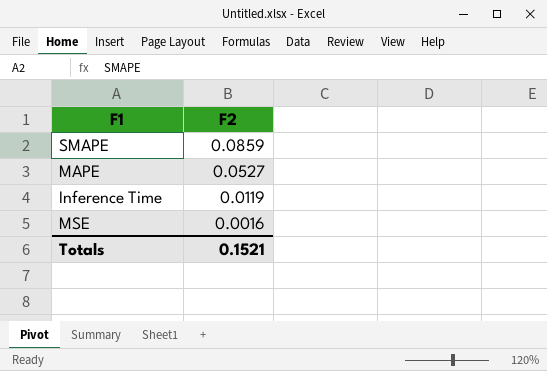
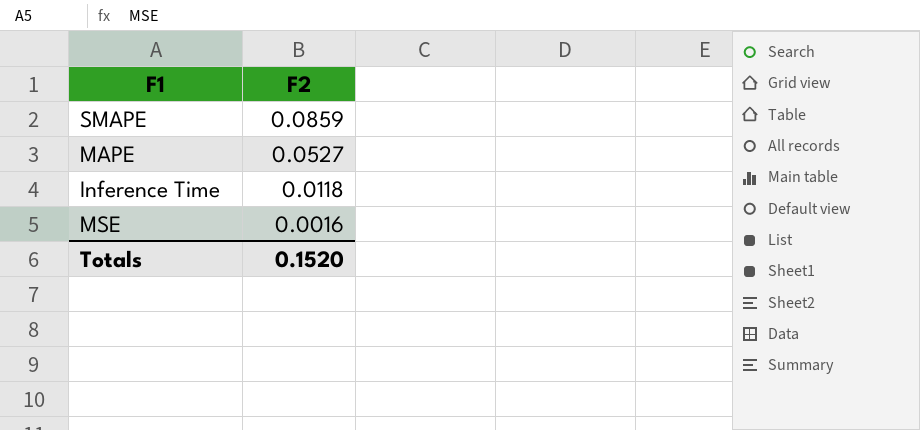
Inference Time | F2: 0.0119 -> 0.0118
Totals | F2: 0.1521 -> 0.1520

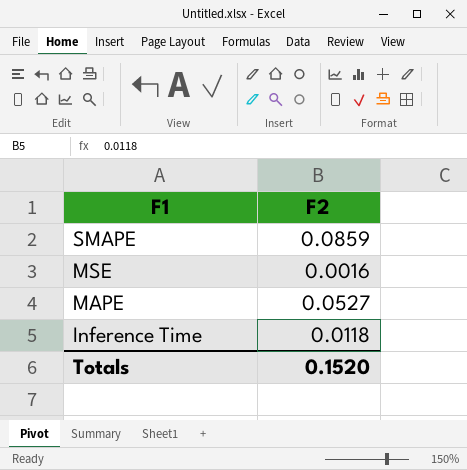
row order: F2 descending -> F1 descending

